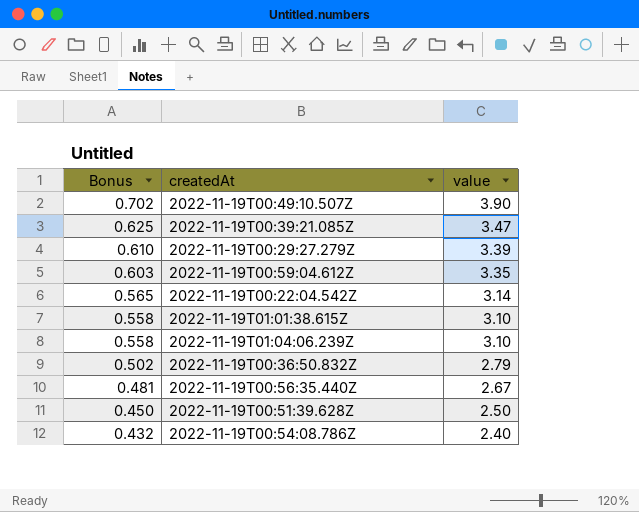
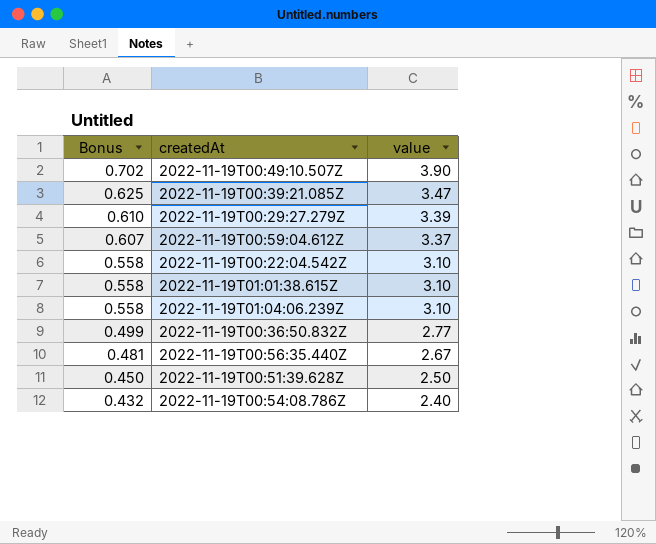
2022-11-19T00:59:04.612Z | Bonus: 0.603 -> 0.607
2022-11-19T00:59:04.612Z | value: 3.35 -> 3.37
2022-11-19T00:22:04.542Z | Bonus: 0.565 -> 0.558
2022-11-19T00:22:04.542Z | value: 3.14 -> 3.10
2022-11-19T00:36:50.832Z | Bonus: 0.502 -> 0.499
2022-11-19T00:36:50.832Z | value: 2.79 -> 2.77

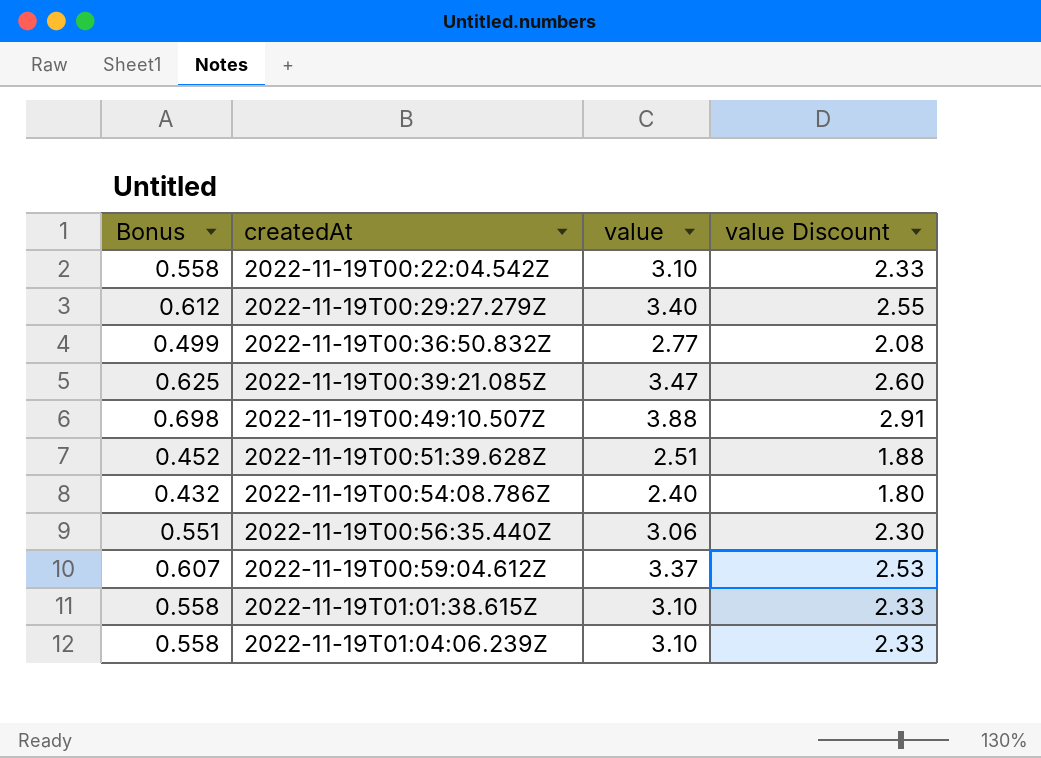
row order: Bonus descending -> createdAt ascending
column value Discount | formula: none -> [value] * 0.75
2022-11-19T00:29:27.279Z | Bonus: 0.610 -> 0.612
2022-11-19T00:29:27.279Z | value: 3.39 -> 3.40
2022-11-19T00:49:10.507Z | Bonus: 0.702 -> 0.698
2022-11-19T00:49:10.507Z | value: 3.90 -> 3.88
2022-11-19T00:51:39.628Z | Bonus: 0.450 -> 0.452
2022-11-19T00:51:39.628Z | value: 2.50 -> 2.51
2022-11-19T00:56:35.440Z | Bonus: 0.481 -> 0.551
2022-11-19T00:56:35.440Z | value: 2.67 -> 3.06

